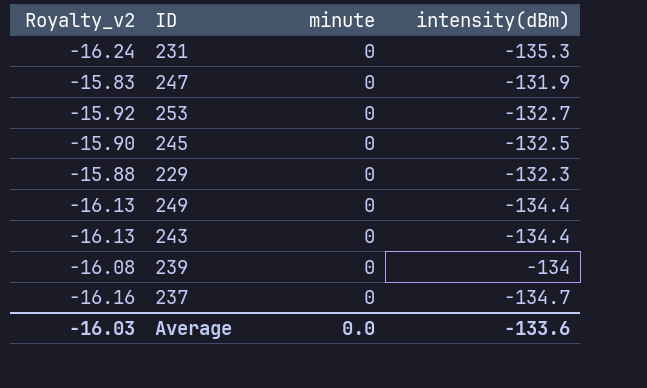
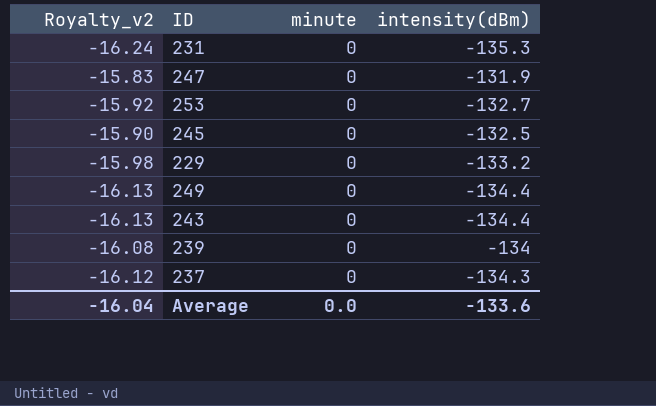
229 | Royalty_v2: -15.88 -> -15.98
229 | intensity(dBm): -132.3 -> -133.2
237 | Royalty_v2: -16.16 -> -16.12
237 | intensity(dBm): -134.7 -> -134.3
Average | Royalty_v2: -16.03 -> -16.04

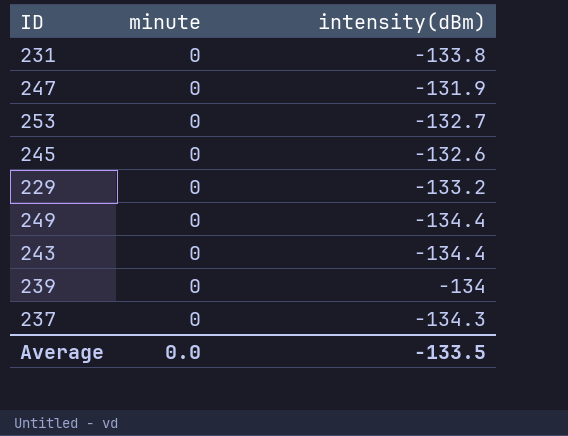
column Royalty_v2 | formula: [intensity(dBm)] * 0.12 -> none
231 | intensity(dBm): -135.3 -> -133.8
245 | intensity(dBm): -132.5 -> -132.6
Average | intensity(dBm): -133.6 -> -133.5

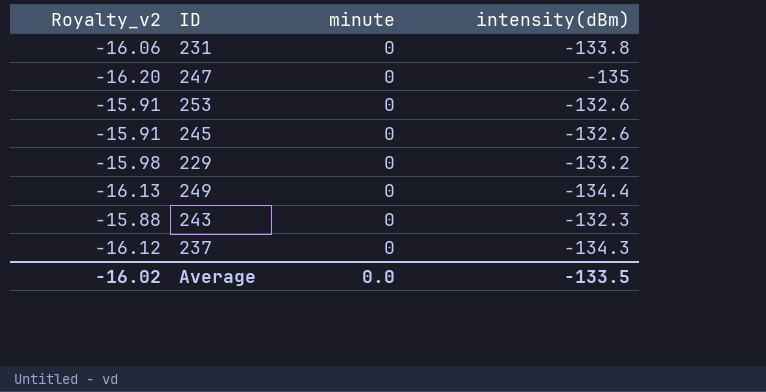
column Royalty_v2 | formula: none -> [intensity(dBm)] * 0.12
row 239: 0 | -134 -> none
247 | intensity(dBm): -131.9 -> -135
253 | intensity(dBm): -132.7 -> -132.6
243 | intensity(dBm): -134.4 -> -132.3

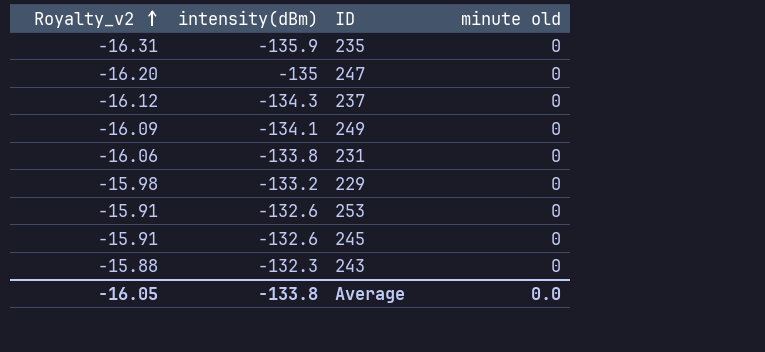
row order: none -> Royalty_v2 ascending
column intensity(dBm) | position: 4 -> 2
column name: minute -> minute old
row 235: none -> -16.31 | -135.9 | 0
249 | Royalty_v2: -16.13 -> -16.09
249 | intensity(dBm): -134.4 -> -134.1
Average | Royalty_v2: -16.02 -> -16.05
Average | intensity(dBm): -133.5 -> -133.8

